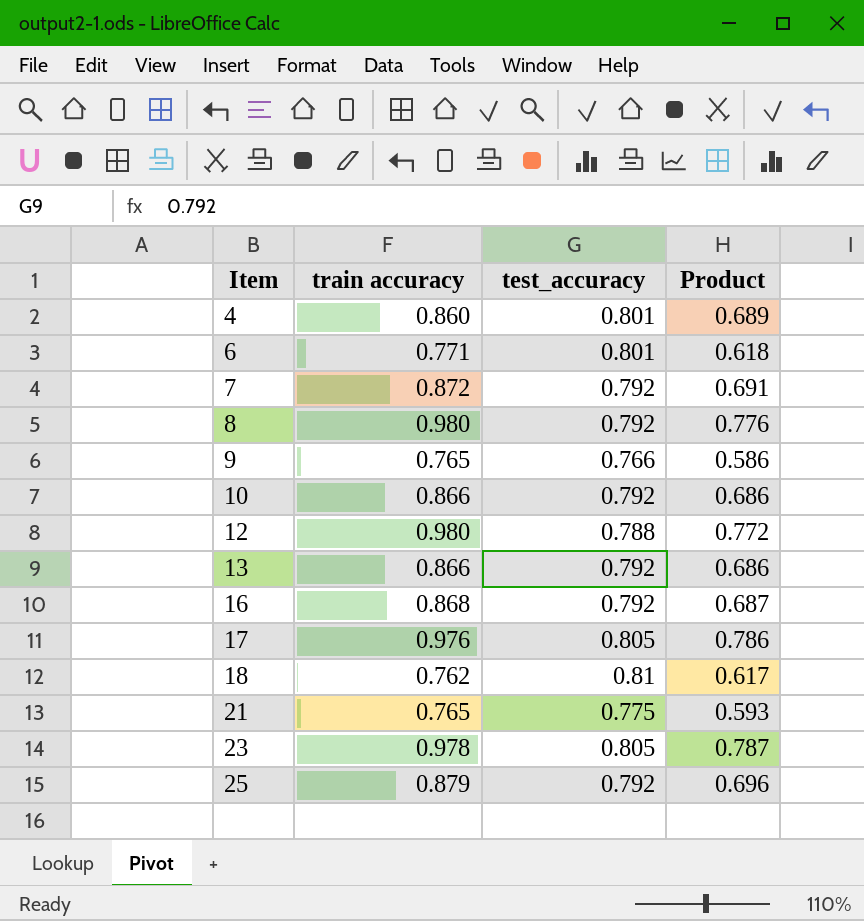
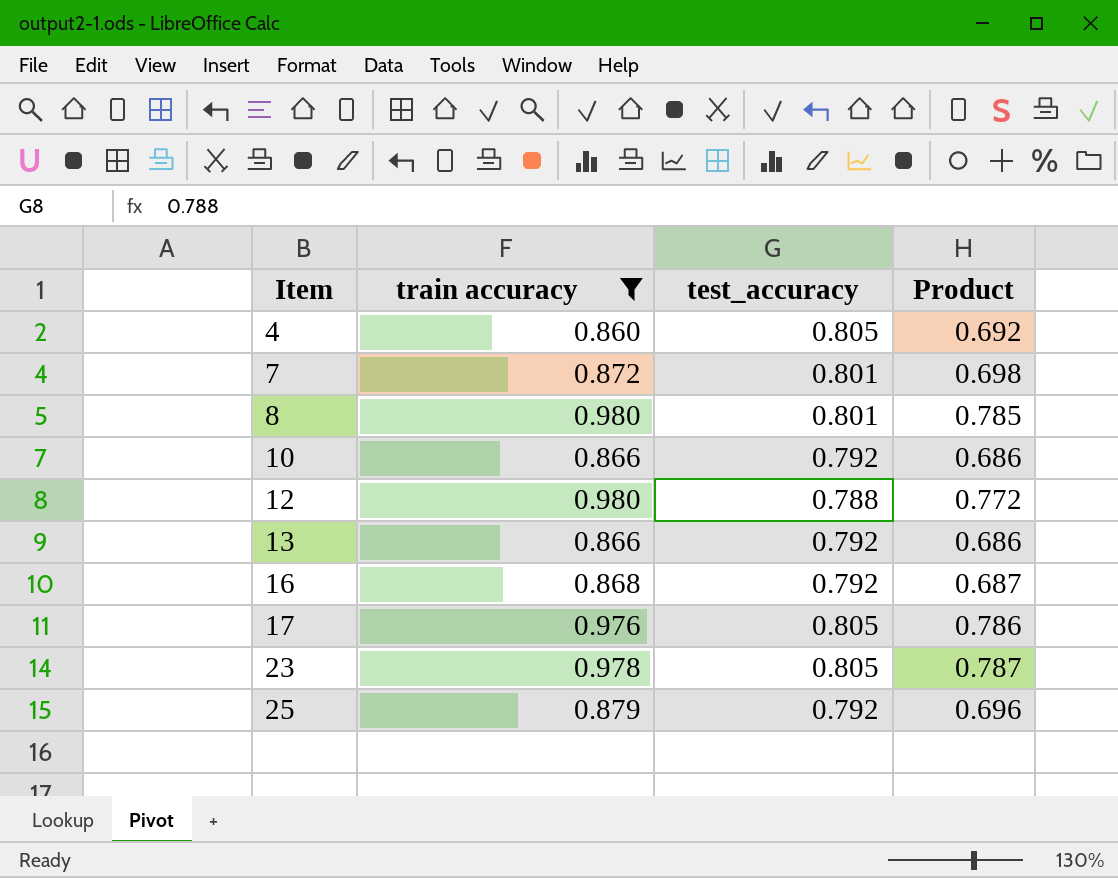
filter: none -> train accuracy >= 0.860
4 | test_accuracy: 0.801 -> 0.805
4 | Product: 0.689 -> 0.692
7 | test_accuracy: 0.792 -> 0.801
7 | Product: 0.691 -> 0.698
8 | test_accuracy: 0.792 -> 0.801
8 | Product: 0.776 -> 0.785

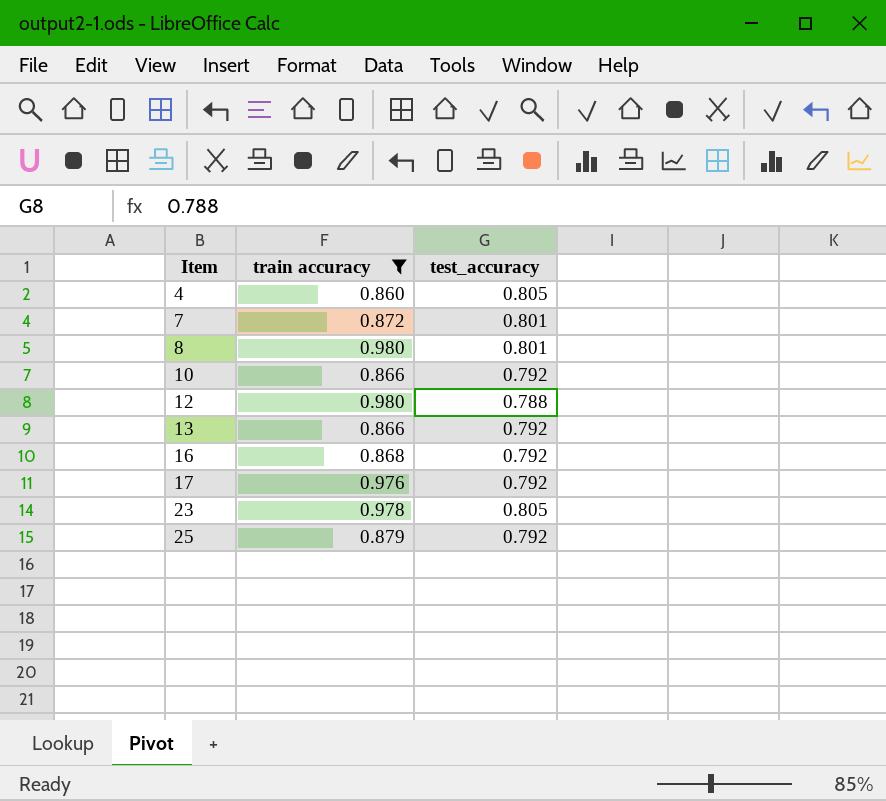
column Product | formula: [train accuracy] * [test_accuracy] -> none
17 | test_accuracy: 0.805 -> 0.792

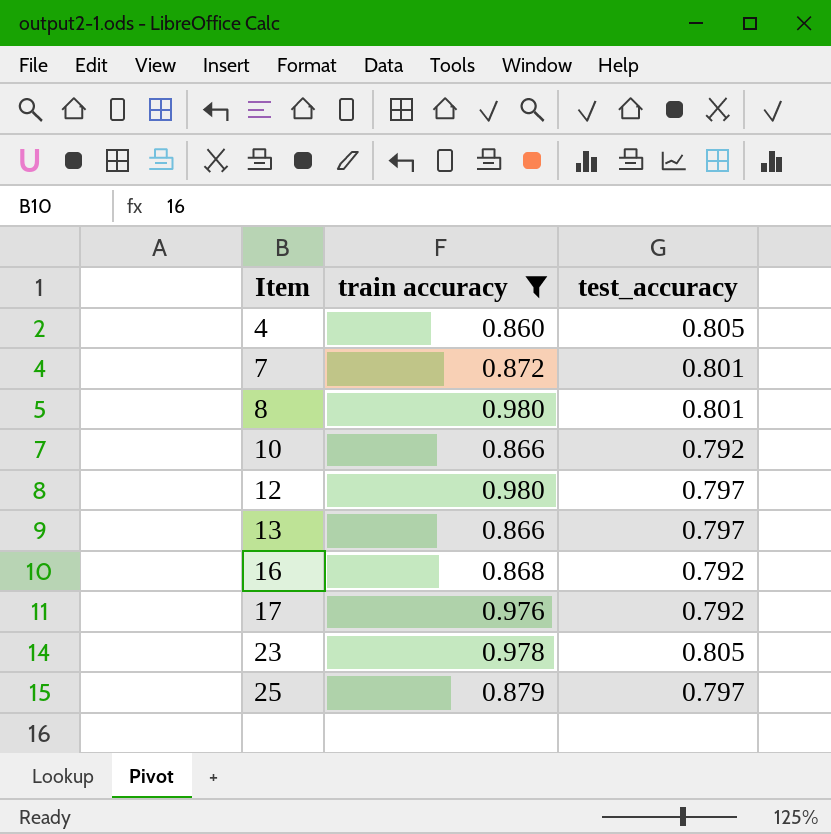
12 | test_accuracy: 0.788 -> 0.797
13 | test_accuracy: 0.792 -> 0.797
25 | test_accuracy: 0.792 -> 0.797

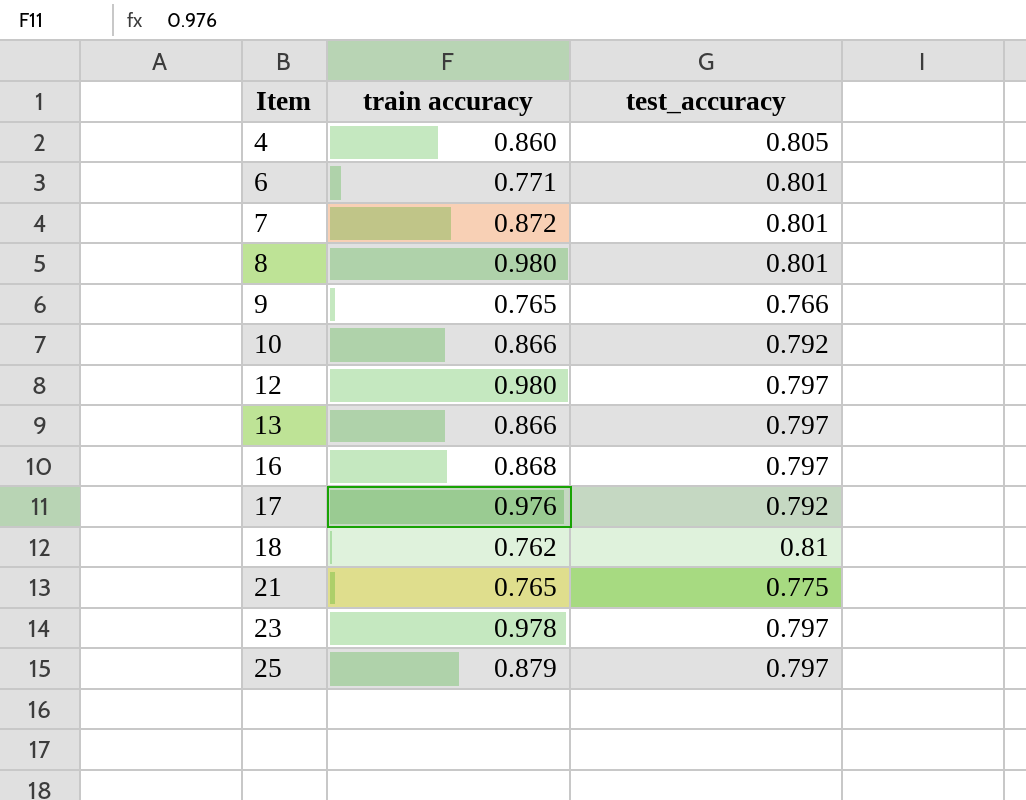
filter: train accuracy >= 0.860 -> none
16 | test_accuracy: 0.792 -> 0.797
23 | test_accuracy: 0.805 -> 0.797

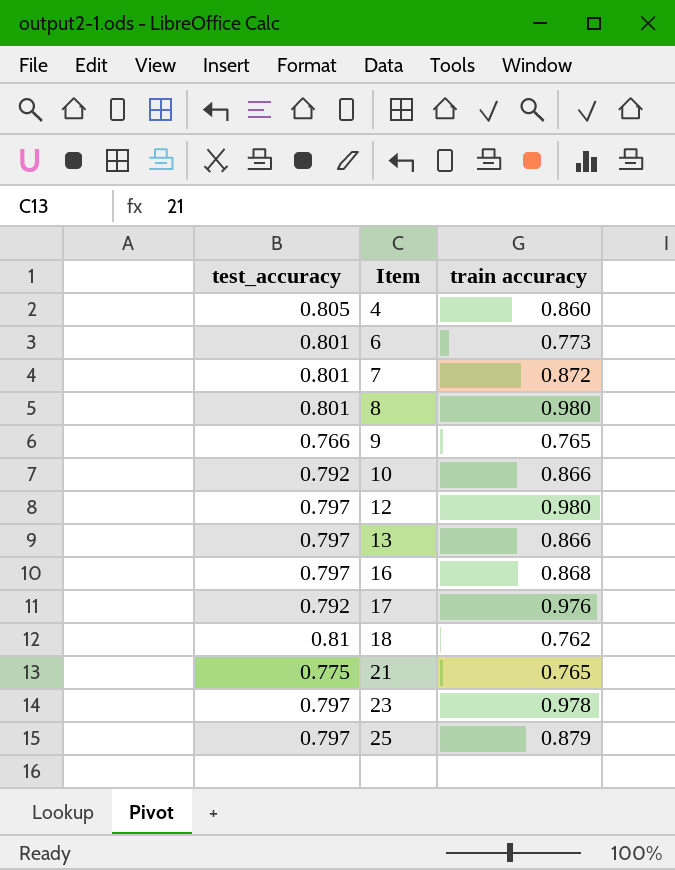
column test_accuracy | position: 3 -> 1
6 | train accuracy: 0.771 -> 0.773

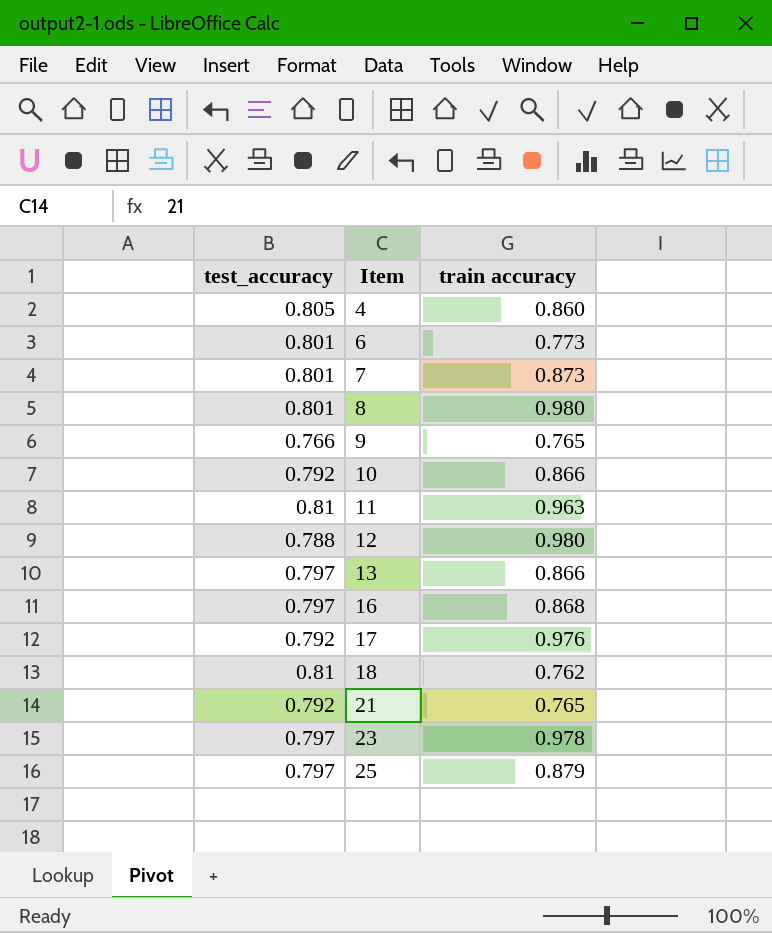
7 | train accuracy: 0.872 -> 0.873
row 11: none -> 0.81 | 0.963
12 | test_accuracy: 0.797 -> 0.788
21 | test_accuracy: 0.775 -> 0.792

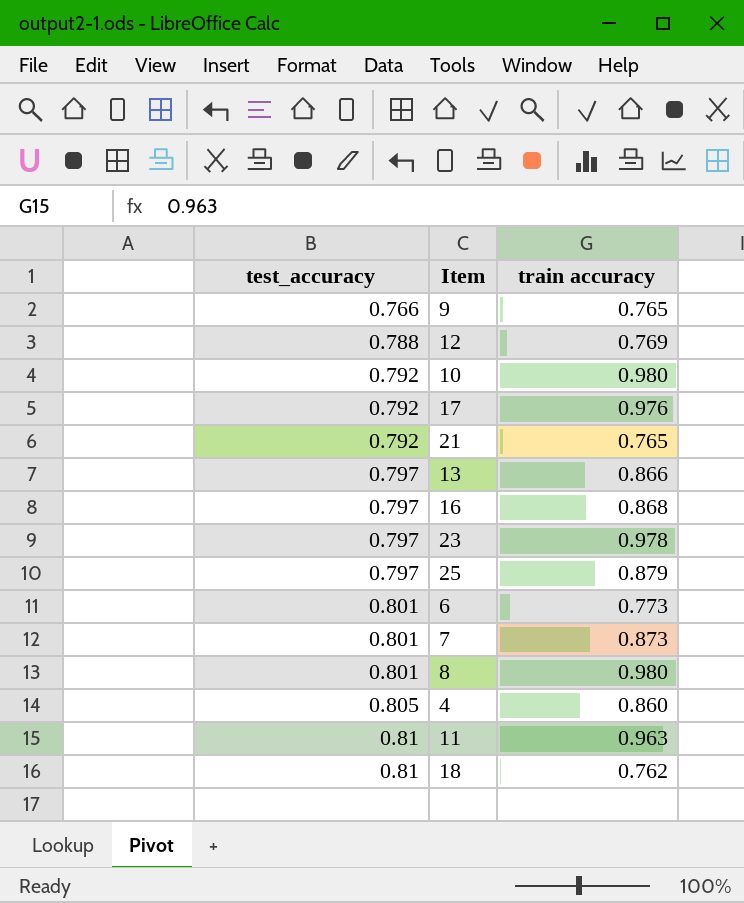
row order: Item ascending -> test_accuracy ascending
12 | train accuracy: 0.980 -> 0.769
10 | train accuracy: 0.866 -> 0.980

